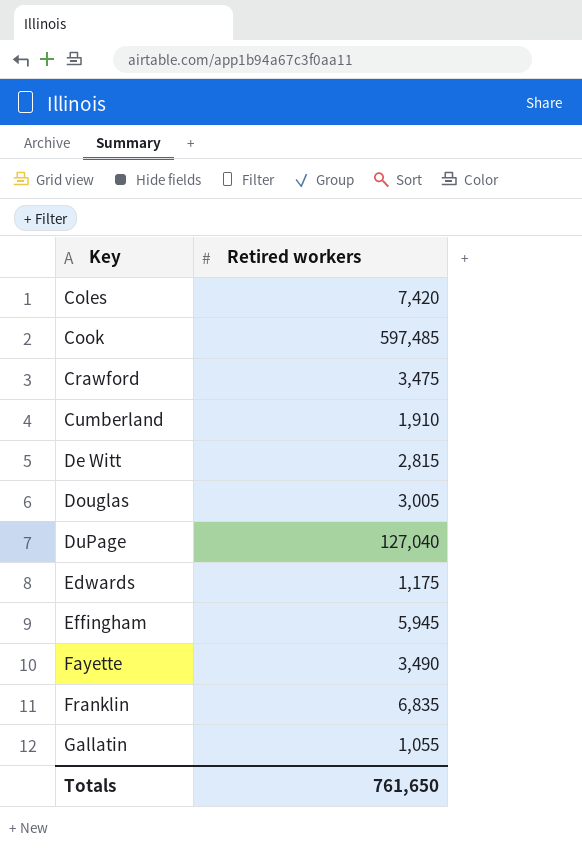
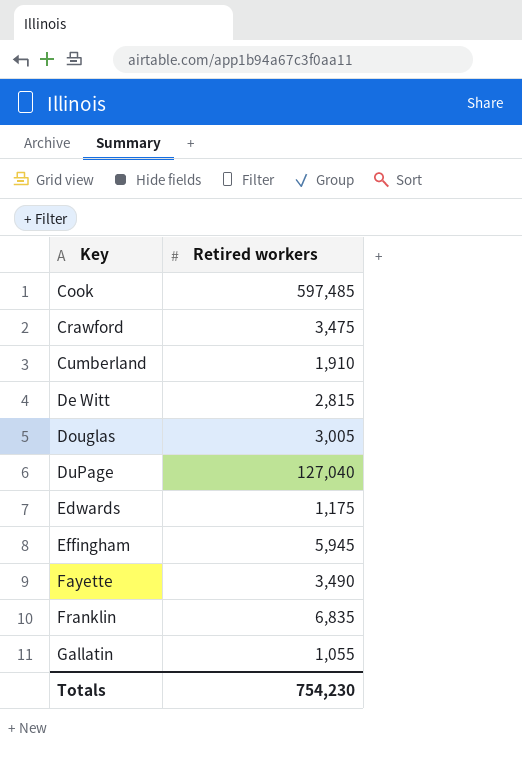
row Coles: 7,420 -> none
Totals | Retired workers: 761,650 -> 754,230

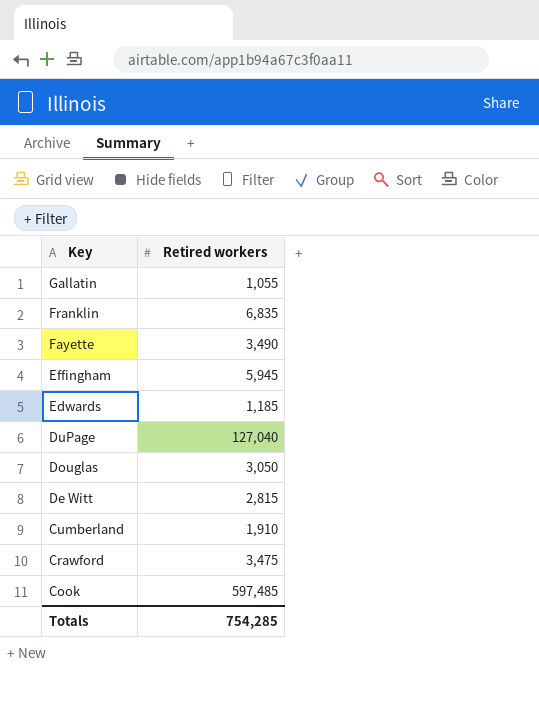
row order: Key ascending -> Key descending
Edwards | Retired workers: 1,175 -> 1,185
Douglas | Retired workers: 3,005 -> 3,050
Totals | Retired workers: 754,230 -> 754,285

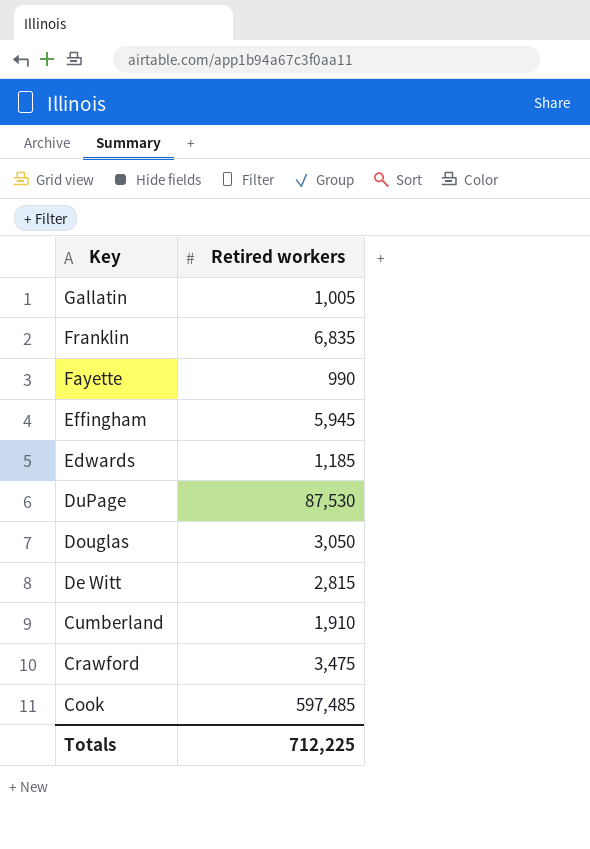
Gallatin | Retired workers: 1,055 -> 1,005
Fayette | Retired workers: 3,490 -> 990
DuPage | Retired workers: 127,040 -> 87,530
Totals | Retired workers: 754,285 -> 712,225

